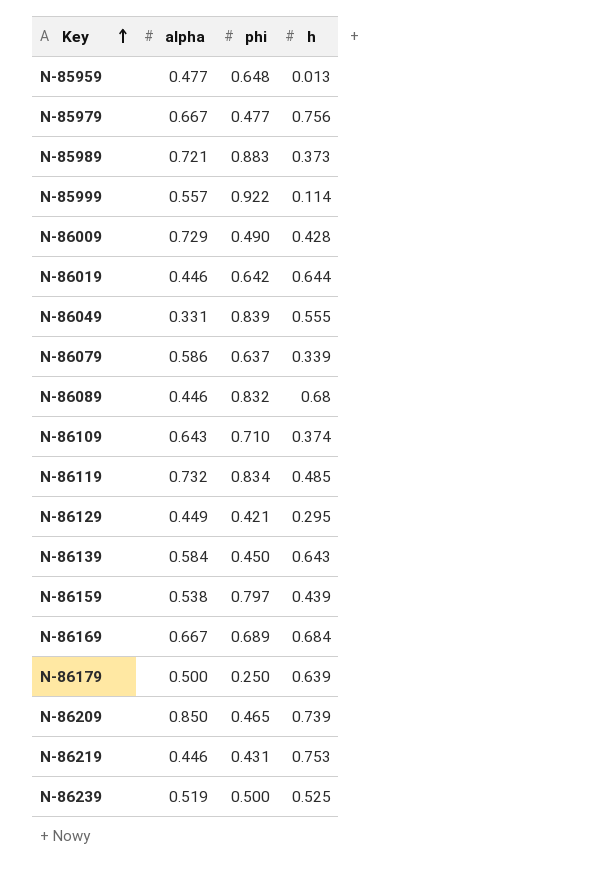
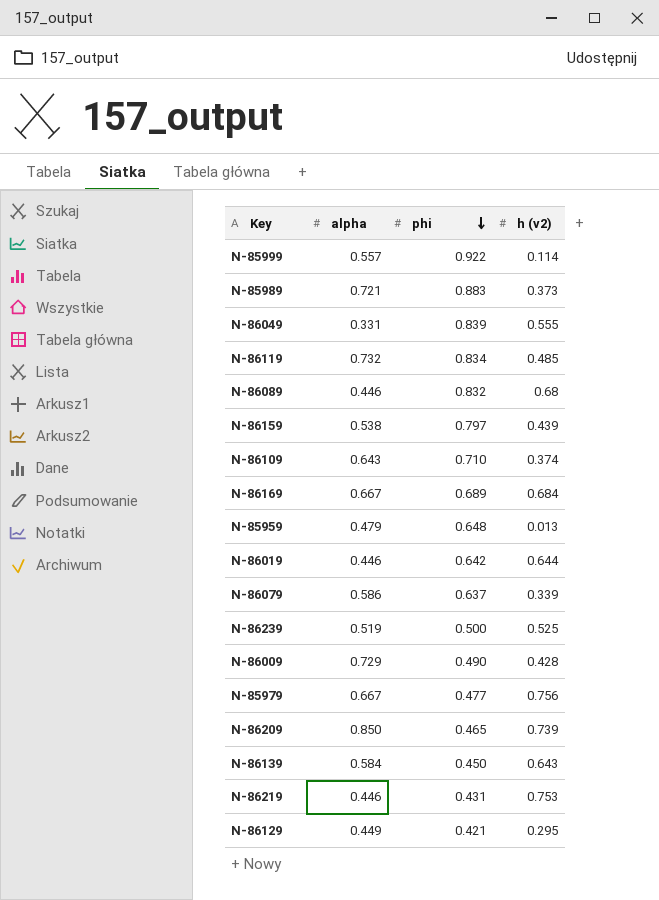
row order: Key ascending -> phi descending
column name: h -> h (v2)
row N-86179: 0.500 | 0.250 | 0.639 -> none
N-85959 | alpha: 0.477 -> 0.479

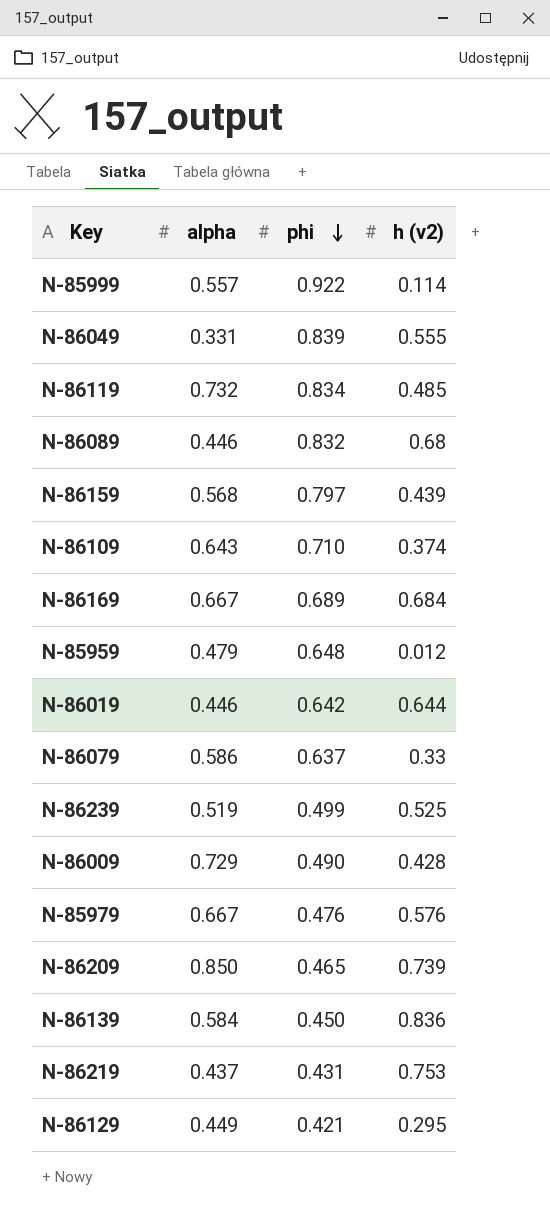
row N-85989: 0.721 | 0.883 | 0.373 -> none
N-86159 | alpha: 0.538 -> 0.568
N-85959 | h (v2): 0.013 -> 0.012
N-86079 | h (v2): 0.339 -> 0.33
N-86239 | phi: 0.500 -> 0.499
N-85979 | phi: 0.477 -> 0.476
N-85979 | h (v2): 0.756 -> 0.576
N-86139 | h (v2): 0.643 -> 0.836
N-86219 | alpha: 0.446 -> 0.437

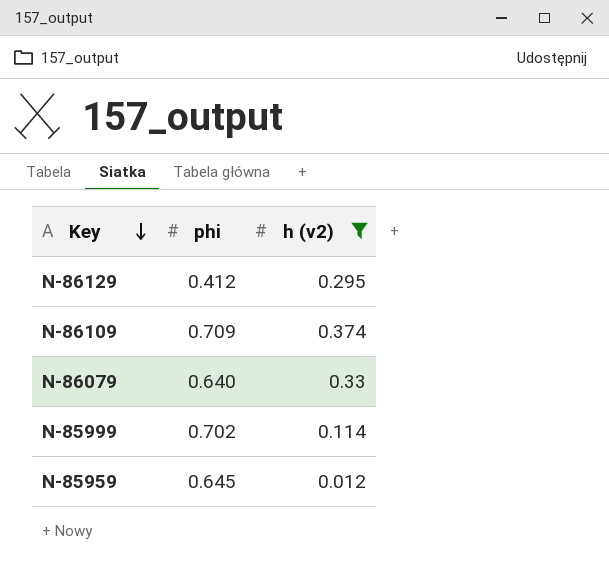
filter: none -> h (v2) <= 0.374
row order: phi descending -> Key descending
column alpha | position: 2 -> none
N-86129 | phi: 0.421 -> 0.412
N-86109 | phi: 0.710 -> 0.709
N-86079 | phi: 0.637 -> 0.640
N-85999 | phi: 0.922 -> 0.702
N-85959 | phi: 0.648 -> 0.645

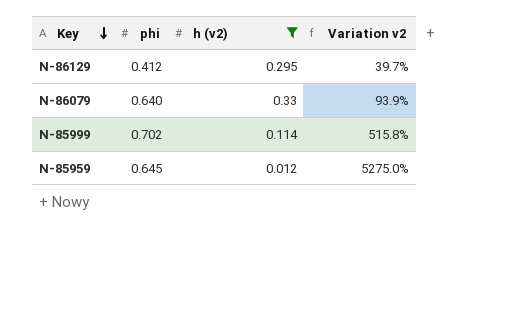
column Variation v2 | formula: none -> ([phi] - [h (v2)]) / [h (v2)]
row N-86109: 0.709 | 0.374 -> none

